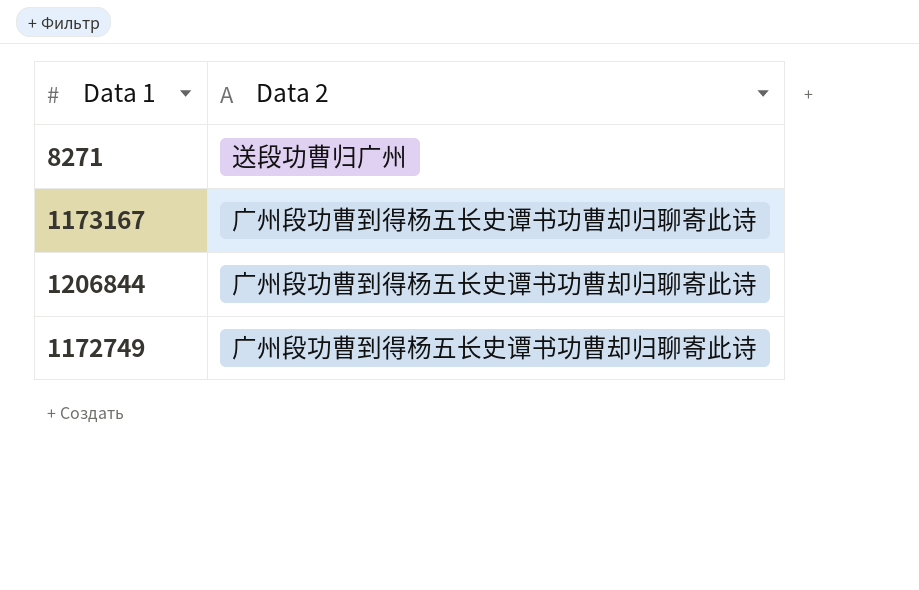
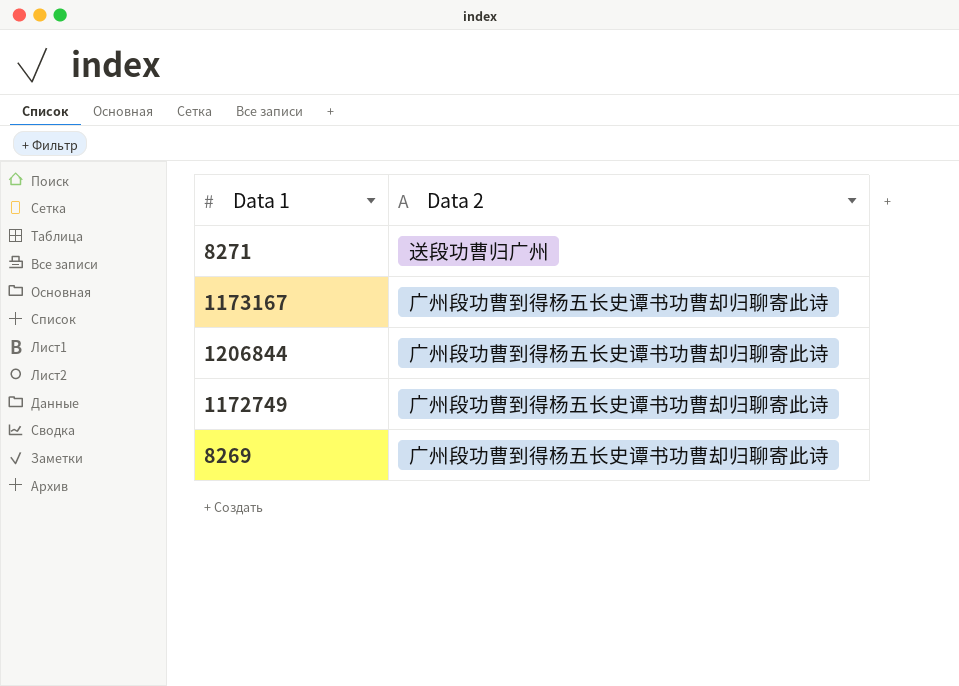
row 8269: none -> 广州段功曹到得杨五长史谭书功曹却归聊寄此诗

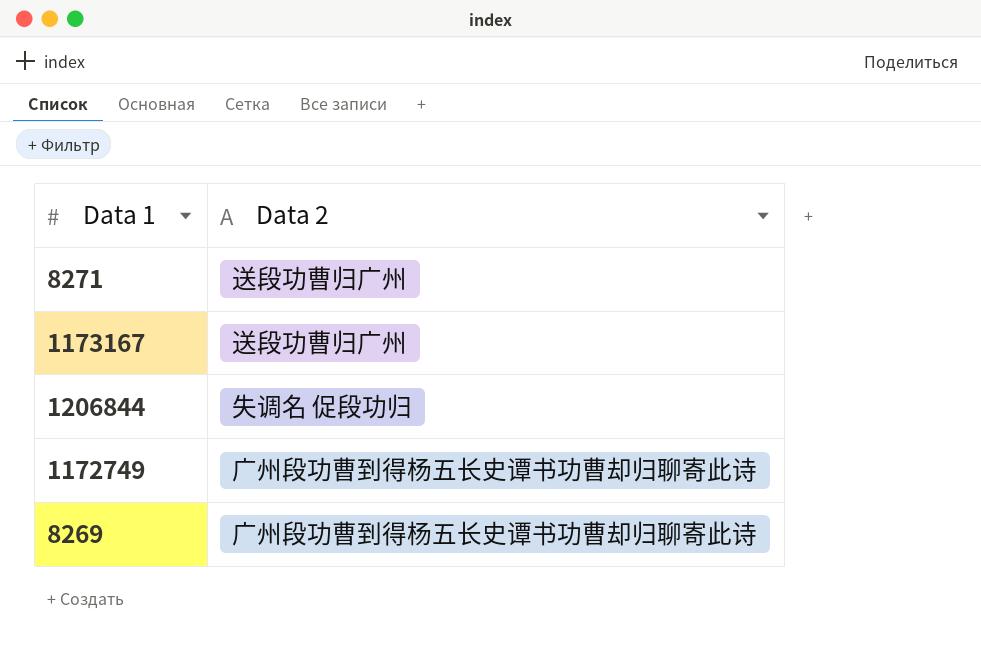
1173167 | Data 2: 广州段功曹到得杨五长史谭书功曹却归聊寄此诗 -> 送段功曹归广州
1206844 | Data 2: 广州段功曹到得杨五长史谭书功曹却归聊寄此诗 -> 失调名 促段功归

